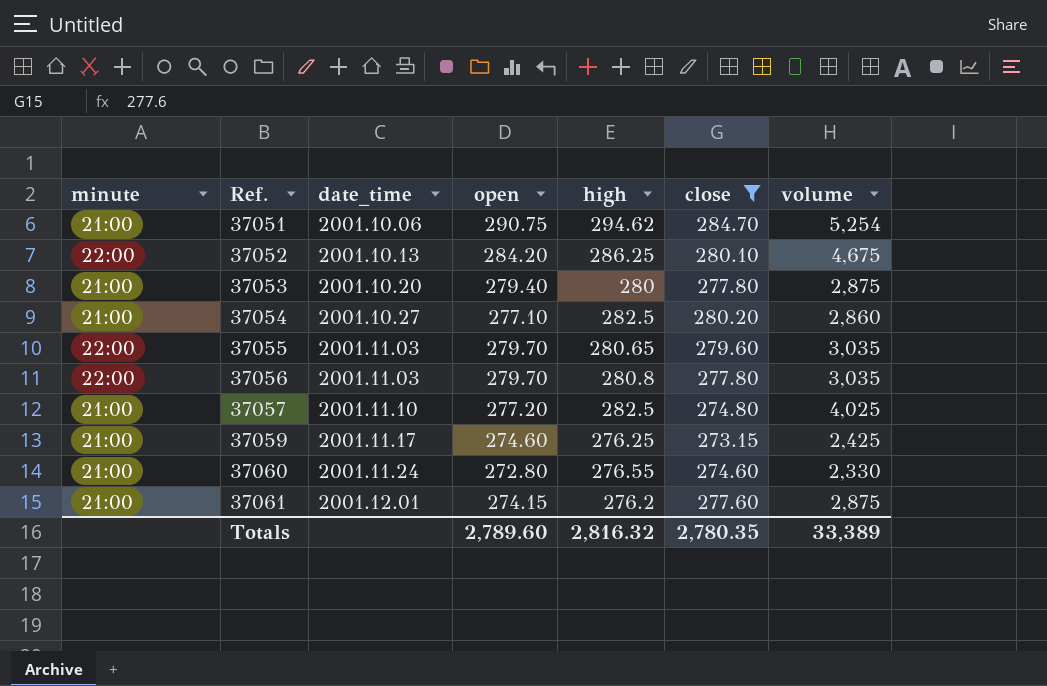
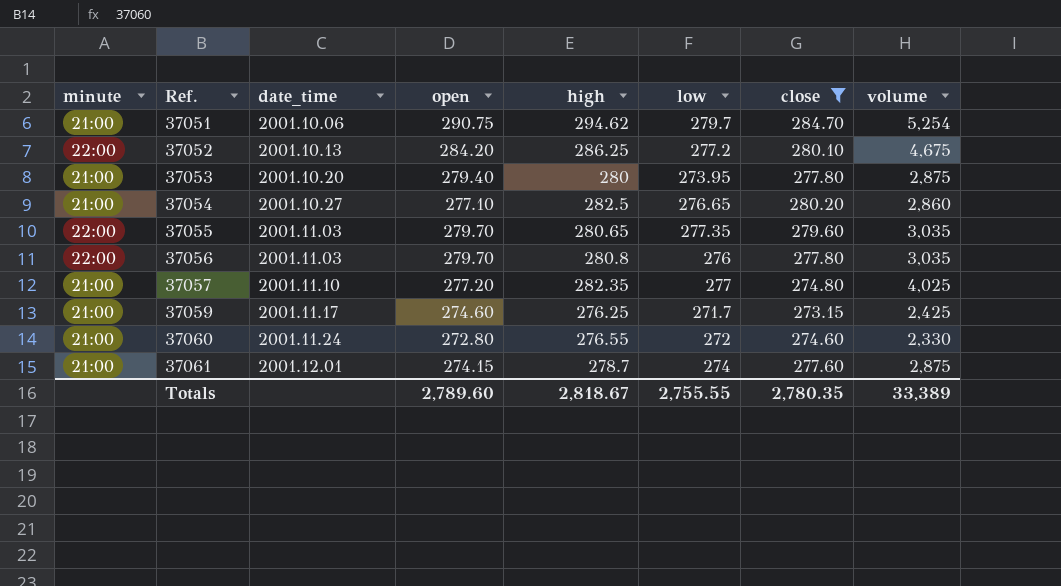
column low | position: none -> 6
37057 | high: 282.5 -> 282.35
37061 | high: 276.2 -> 278.7
Totals | high: 2,816.32 -> 2,818.67

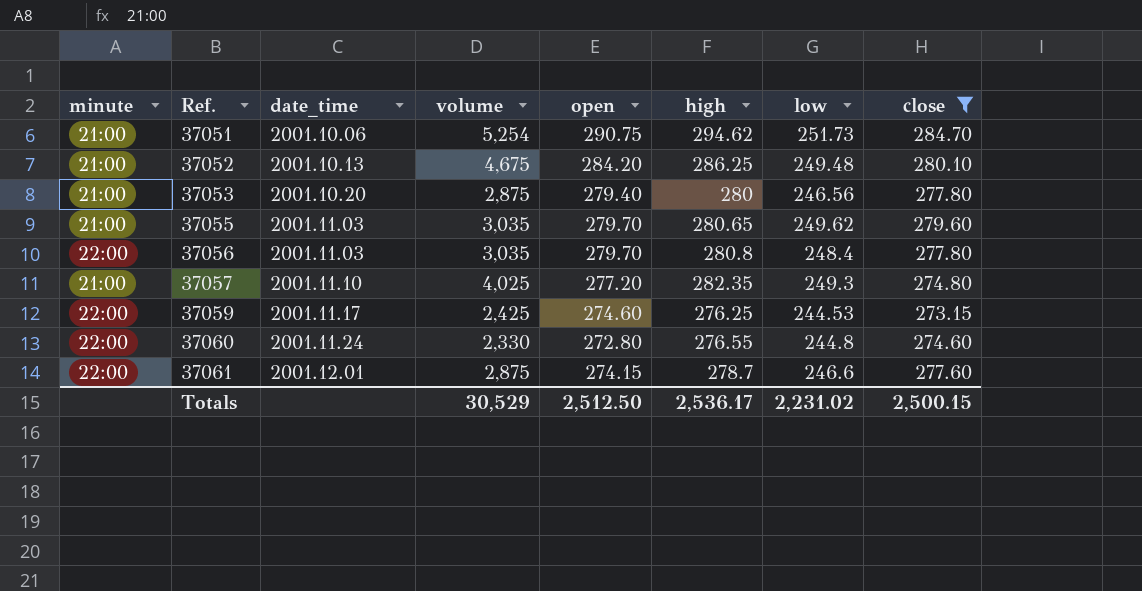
column volume | position: 8 -> 4
row 37054: 21:00 | 2001.10.27 | 277.10 | 282.5 | 276.65 | 280.20 | 2,860 -> none
37051 | low: 279.7 -> 251.73
37052 | minute: 22:00 -> 21:00
37052 | low: 277.2 -> 249.48
37053 | low: 273.95 -> 246.56
37055 | minute: 22:00 -> 21:00
37055 | low: 277.35 -> 249.62
37056 | low: 276 -> 248.4
37057 | low: 277 -> 249.3
37059 | minute: 21:00 -> 22:00
37059 | low: 271.7 -> 244.53
37060 | minute: 21:00 -> 22:00
37060 | low: 272 -> 244.8
37061 | minute: 21:00 -> 22:00
37061 | low: 274 -> 246.6
Totals | volume: 33,389 -> 30,529
Totals | open: 2,789.60 -> 2,512.50
Totals | high: 2,818.67 -> 2,536.17
Totals | low: 2,755.55 -> 2,231.02
Totals | close: 2,780.35 -> 2,500.15

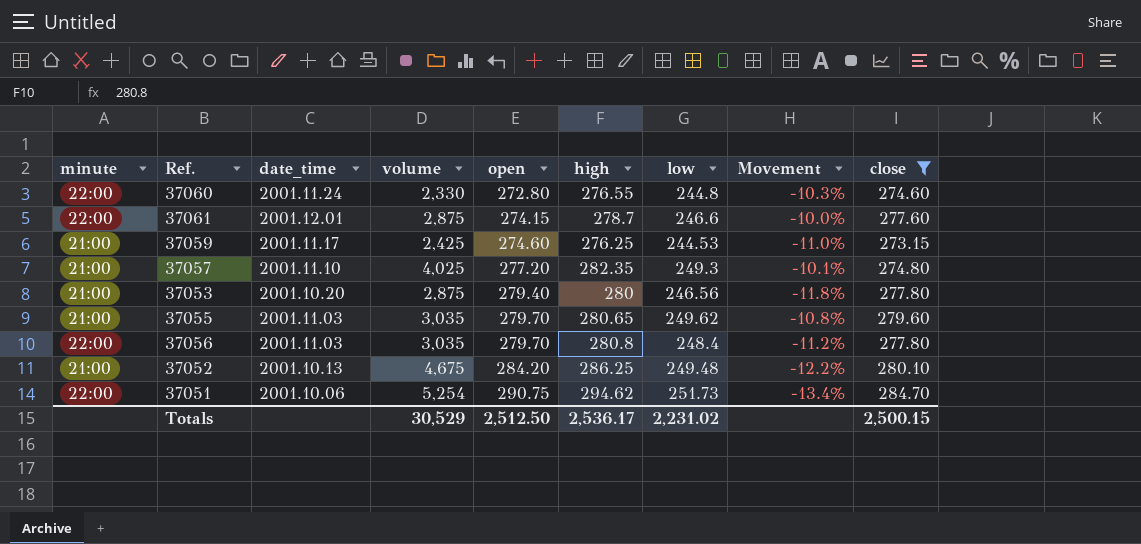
row order: Ref. ascending -> open ascending
column Movement | formula: none -> ([low] - [open]) / [open]
37059 | minute: 22:00 -> 21:00
37051 | minute: 21:00 -> 22:00

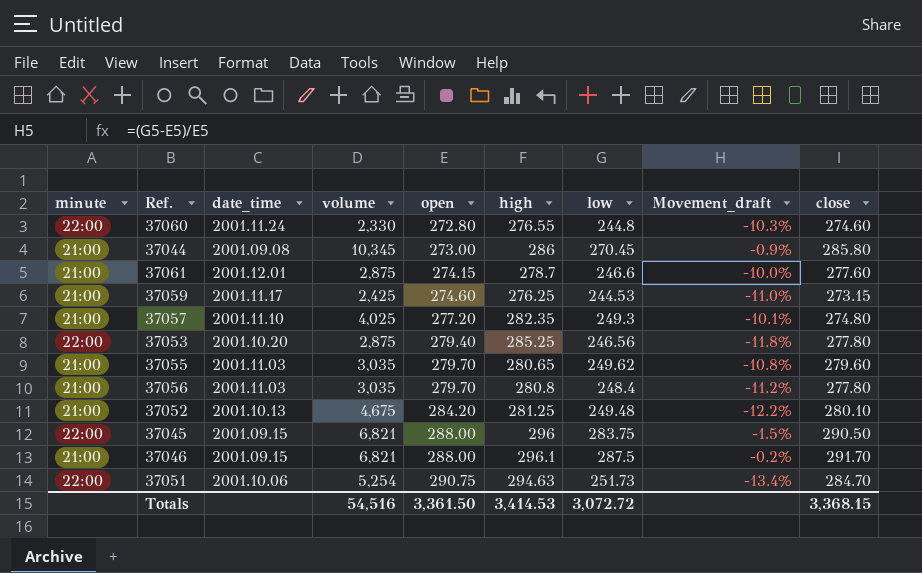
filter: close <= 284.70 -> none
column name: Movement -> Movement_draft
37061 | minute: 22:00 -> 21:00
37053 | minute: 21:00 -> 22:00
37053 | high: 280 -> 285.25
37056 | minute: 22:00 -> 21:00
37052 | high: 286.25 -> 281.25
37051 | high: 294.62 -> 294.63
Totals | volume: 30,529 -> 54,516
Totals | open: 2,512.50 -> 3,361.50
Totals | high: 2,536.17 -> 3,414.53
Totals | low: 2,231.02 -> 3,072.72
Totals | close: 2,500.15 -> 3,368.15

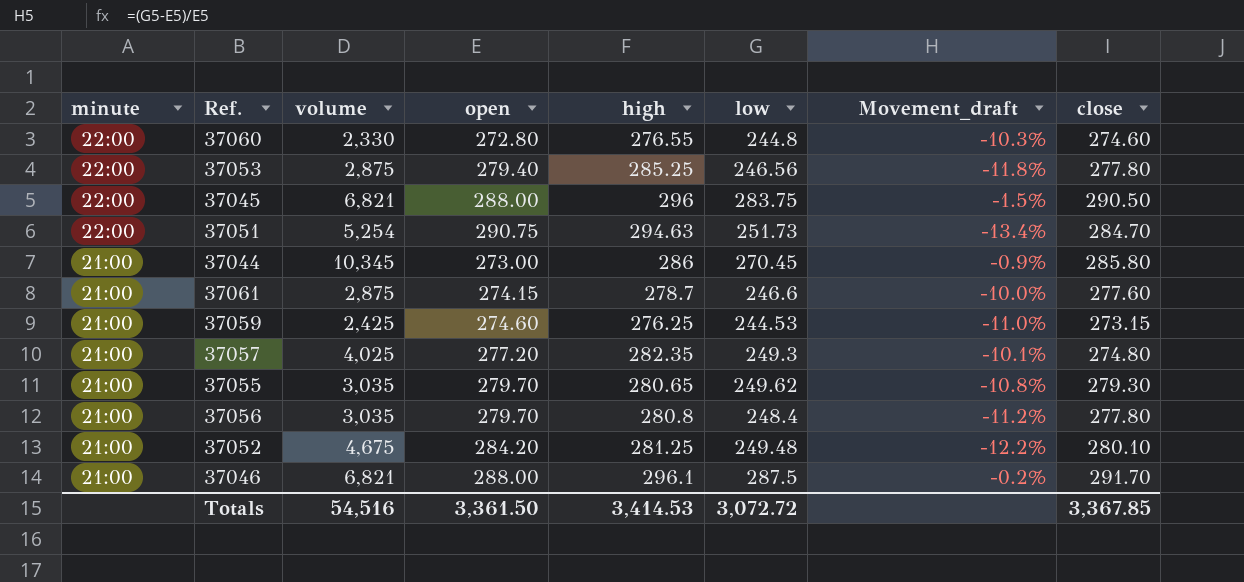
row order: open ascending -> minute descending
column date_time | position: 3 -> none
37055 | close: 279.60 -> 279.30
Totals | close: 3,368.15 -> 3,367.85

